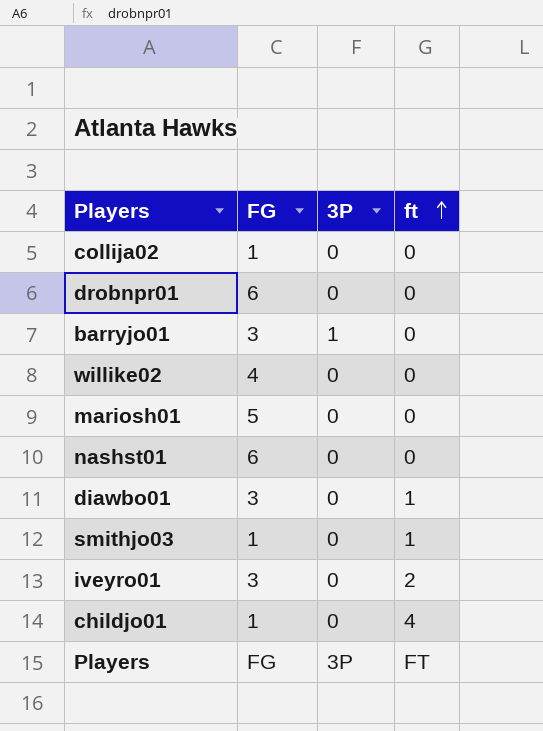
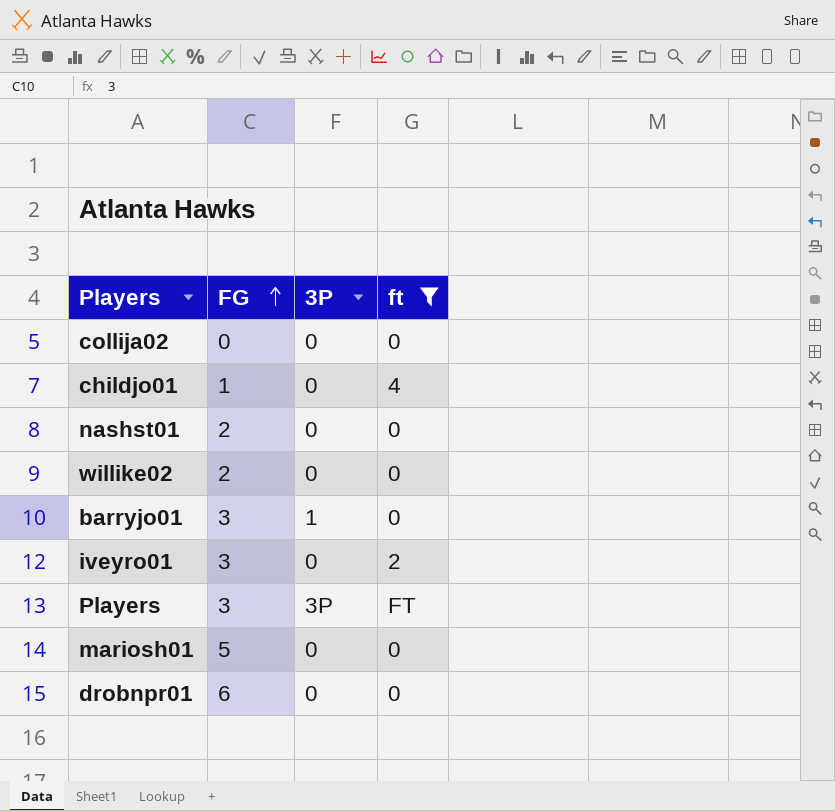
filter: none -> ft != 1
row order: ft ascending -> FG ascending
collija02 | FG: 1 -> 0
nashst01 | FG: 6 -> 2
willike02 | FG: 4 -> 2
Players | FG: FG -> 3

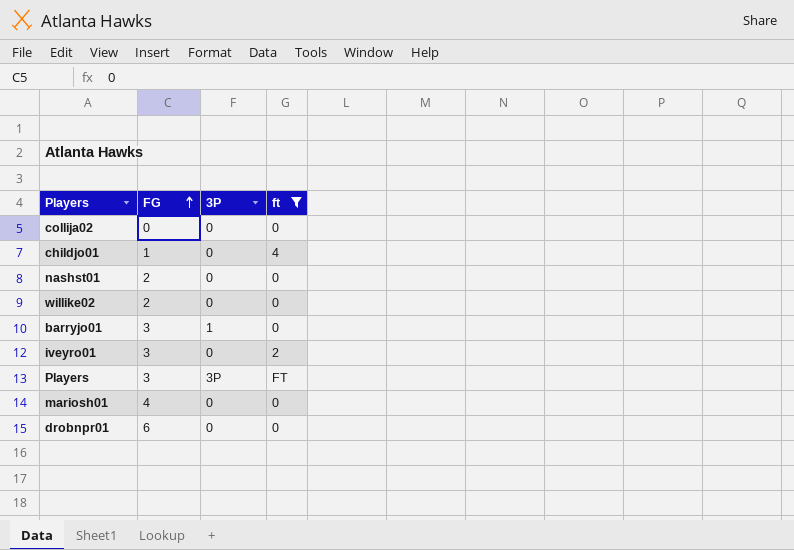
mariosh01 | FG: 5 -> 4

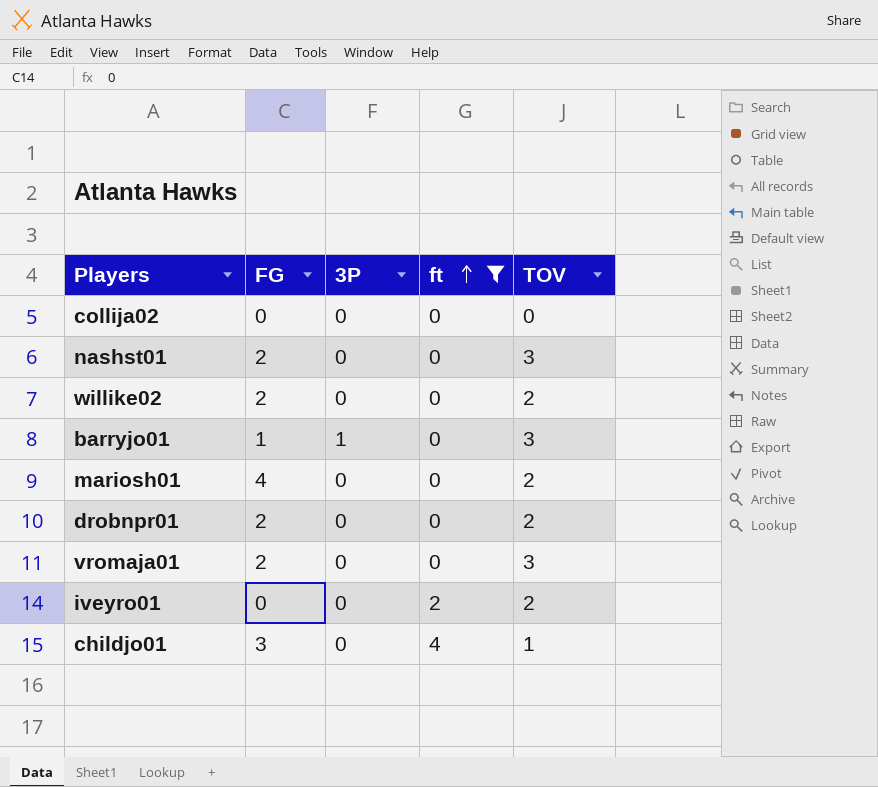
row order: FG ascending -> ft ascending
column TOV | position: none -> 5
row Players: 3 | 3P | FT -> none
barryjo01 | FG: 3 -> 1
drobnpr01 | FG: 6 -> 2
row vromaja01: none -> 2 | 0 | 0 | 3
iveyro01 | FG: 3 -> 0
childjo01 | FG: 1 -> 3

